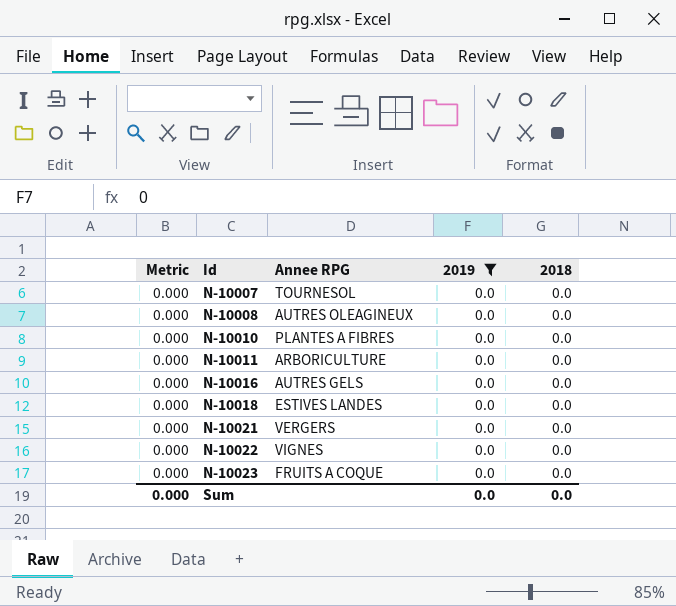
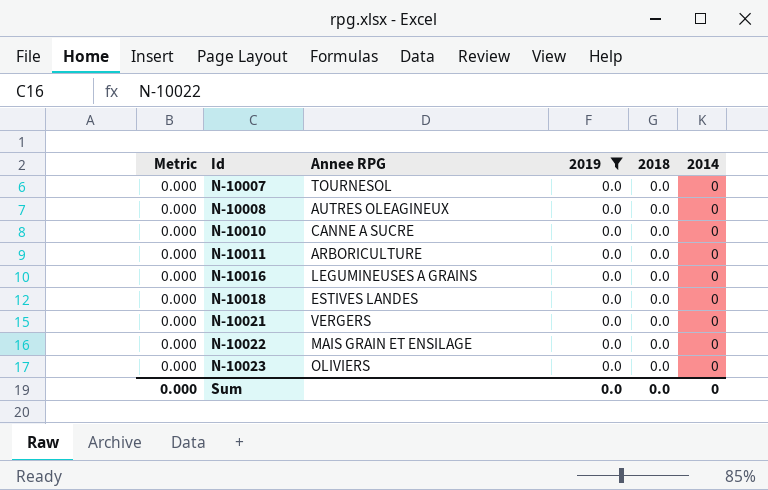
column 2014 | position: none -> 6
N-10010 | Annee RPG: PLANTES A FIBRES -> CANNE A SUCRE
N-10016 | Annee RPG: AUTRES GELS -> LEGUMINEUSES A GRAINS
N-10022 | Annee RPG: VIGNES -> MAIS GRAIN ET ENSILAGE
N-10023 | Annee RPG: FRUITS A COQUE -> OLIVIERS

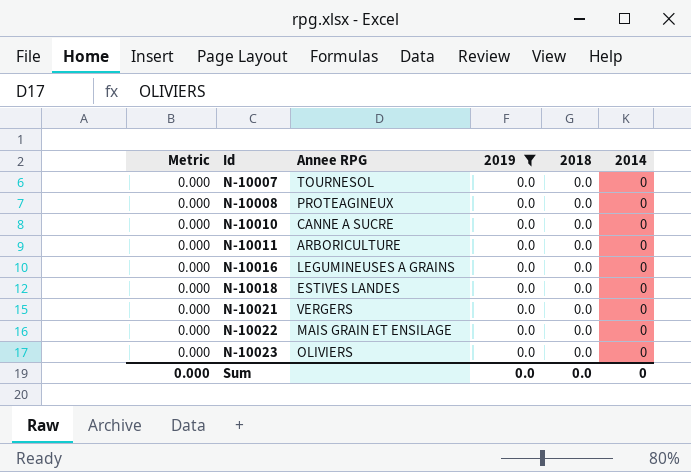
N-10008 | Annee RPG: AUTRES OLEAGINEUX -> PROTEAGINEUX

